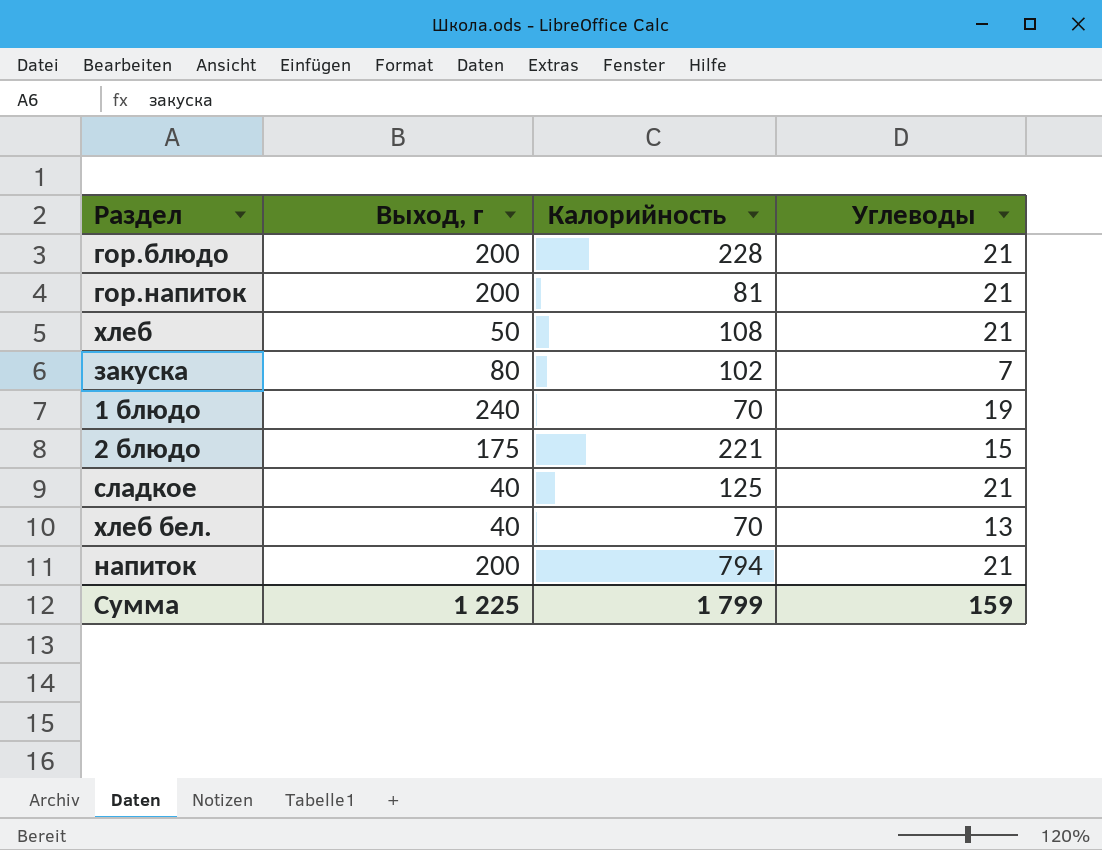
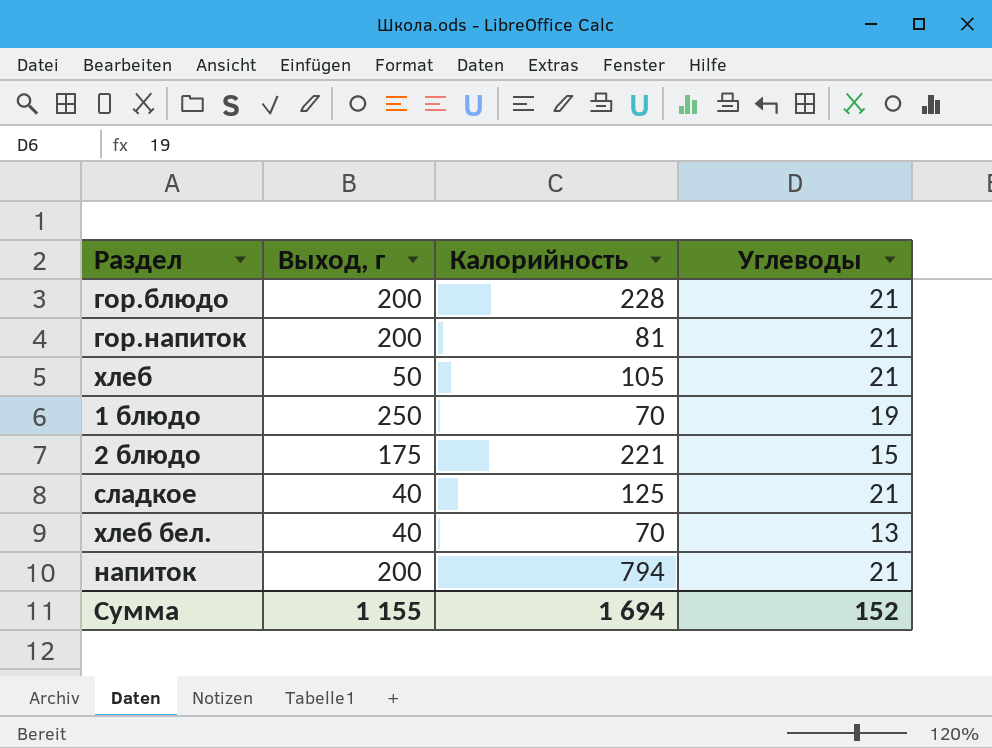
row закуска: 80 | 102 | 7 -> none
хлеб | Калорийность: 108 -> 105
1 блюдо | Выход, г: 240 -> 250
Сумма | Выход, г: 1 225 -> 1 155
Сумма | Калорийность: 1 799 -> 1 694
Сумма | Углеводы: 159 -> 152

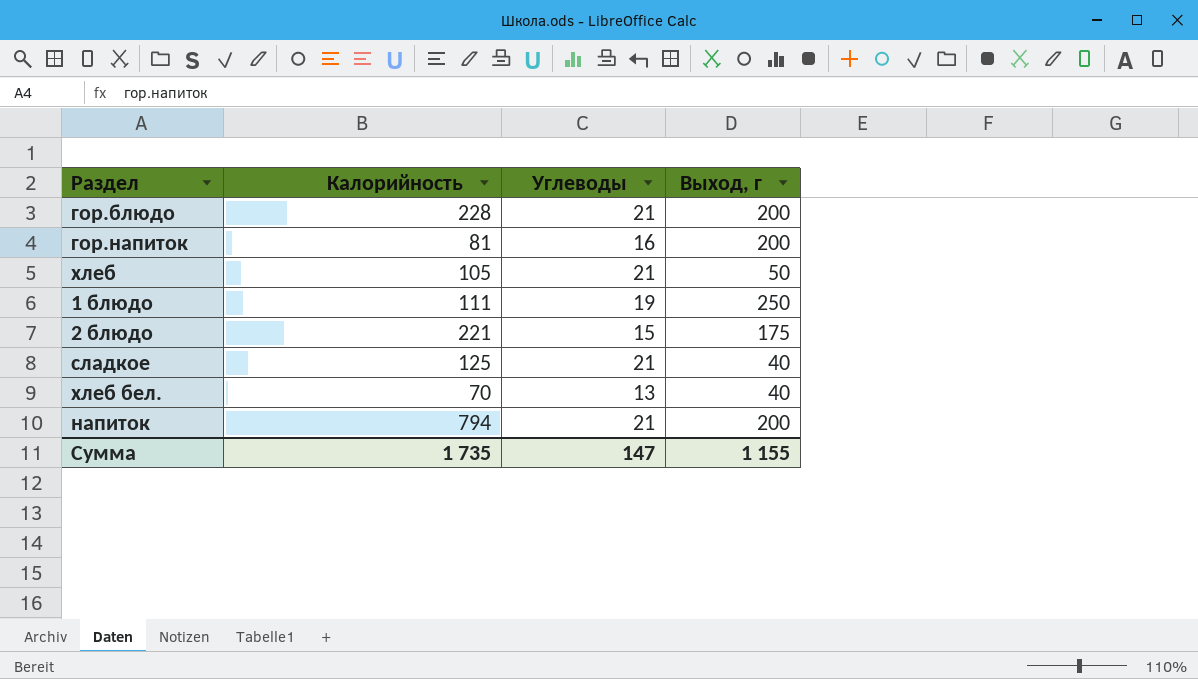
column Выход, г | position: 2 -> 4
гор.напиток | Углеводы: 21 -> 16
1 блюдо | Калорийность: 70 -> 111
Сумма | Калорийность: 1 694 -> 1 735
Сумма | Углеводы: 152 -> 147

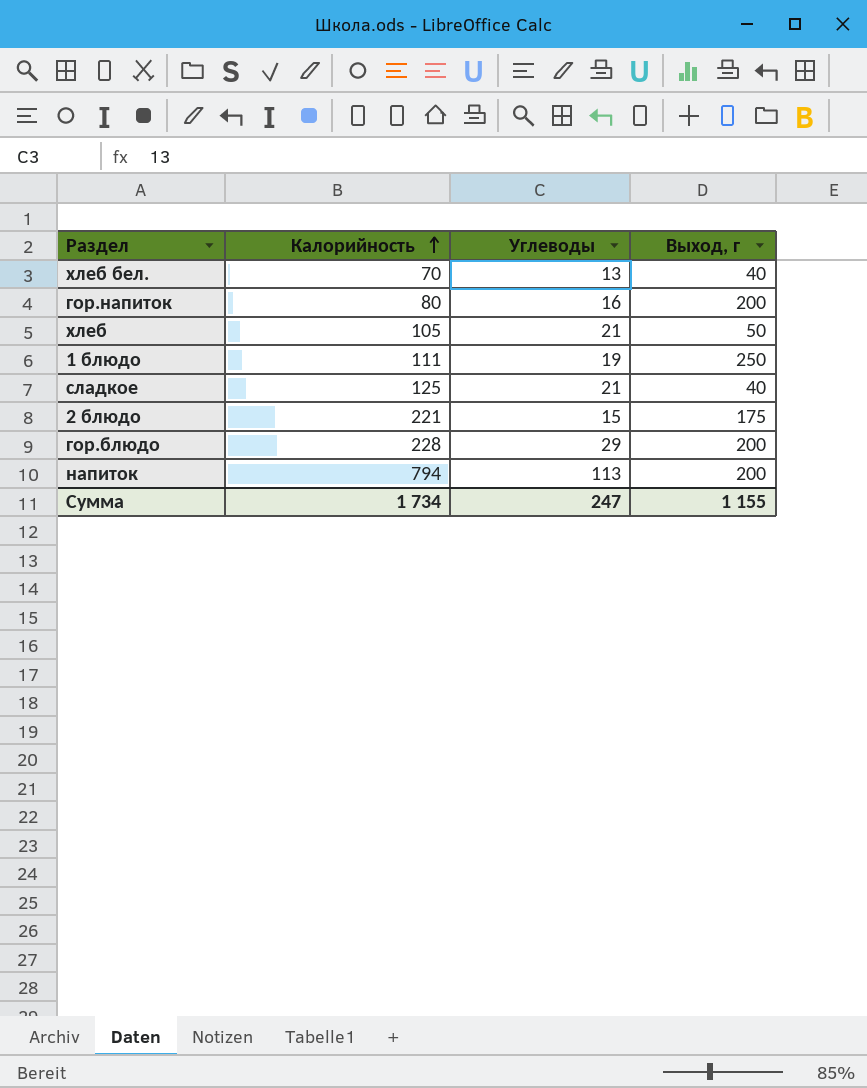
row order: none -> Калорийность ascending
гор.напиток | Калорийность: 81 -> 80
гор.блюдо | Углеводы: 21 -> 29
напиток | Углеводы: 21 -> 113
Сумма | Калорийность: 1 735 -> 1 734
Сумма | Углеводы: 147 -> 247

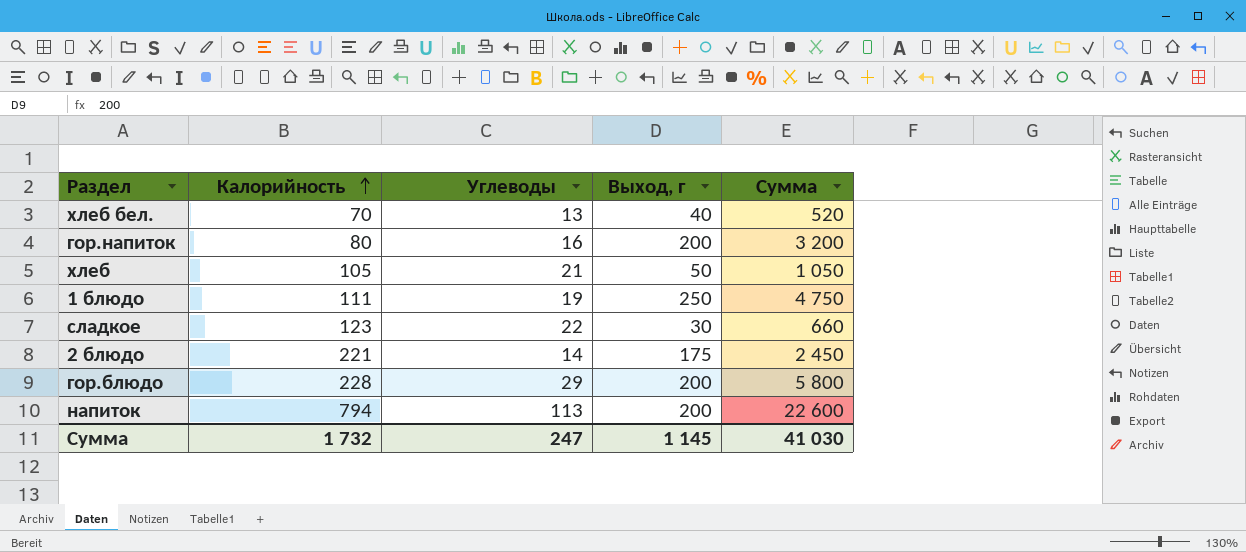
column Сумма | formula: none -> [Углеводы] * [Выход, г]
сладкое | Калорийность: 125 -> 123
сладкое | Углеводы: 21 -> 22
сладкое | Выход, г: 40 -> 30
2 блюдо | Углеводы: 15 -> 14
Сумма | Калорийность: 1 734 -> 1 732
Сумма | Выход, г: 1 155 -> 1 145

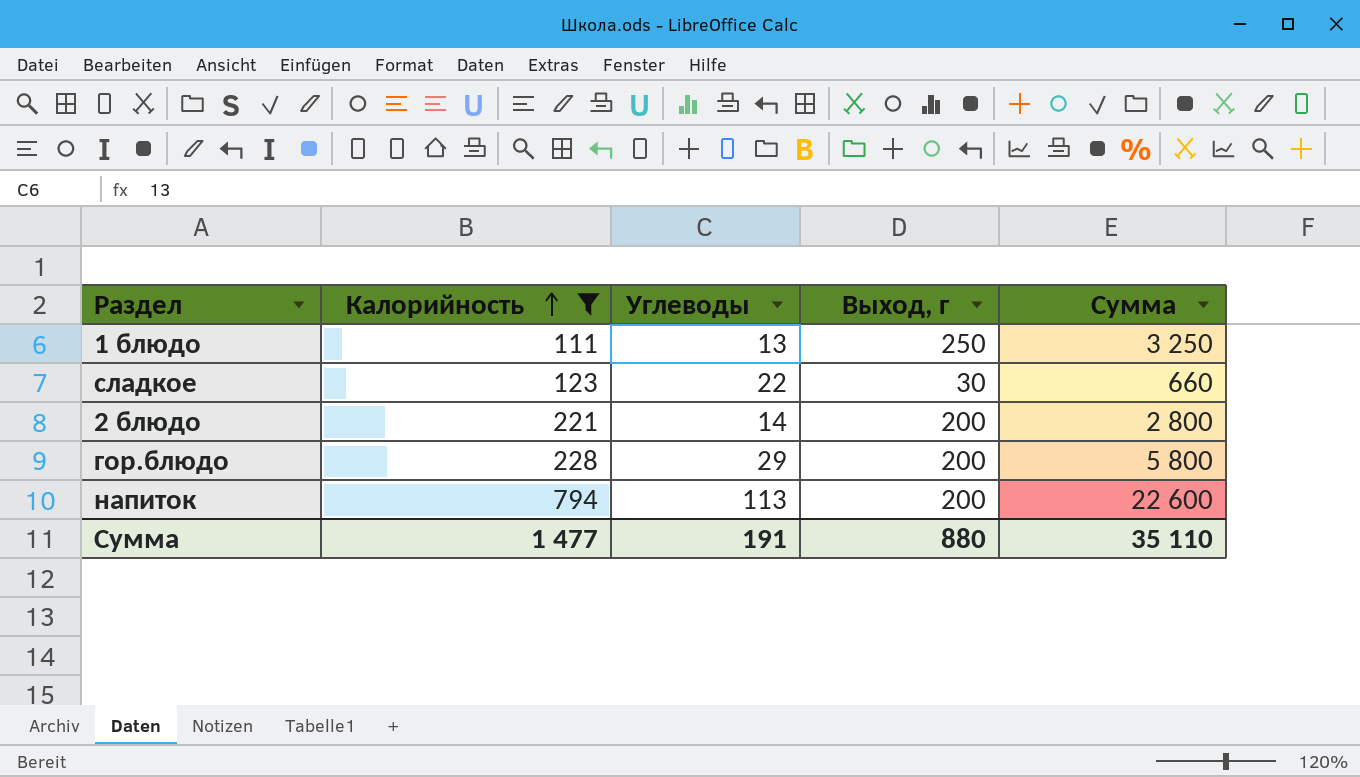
filter: none -> Калорийность >= 111
1 блюдо | Углеводы: 19 -> 13
1 блюдо | Сумма: 4 750 -> 3 250
2 блюдо | Выход, г: 175 -> 200
2 блюдо | Сумма: 2 450 -> 2 800
Сумма | Калорийность: 1 732 -> 1 477
Сумма | Углеводы: 247 -> 191
Сумма | Выход, г: 1 145 -> 880
Сумма | Сумма: 41 030 -> 35 110

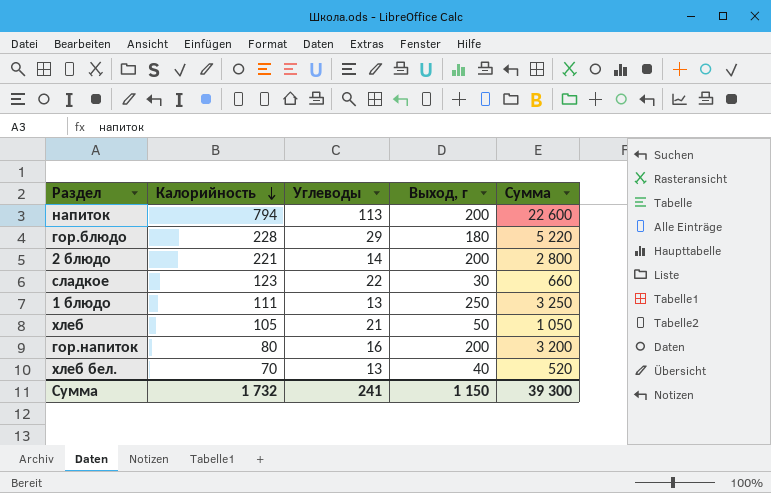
filter: Калорийность >= 111 -> none
row order: Калорийность ascending -> Калорийность descending
гор.блюдо | Выход, г: 200 -> 180
гор.блюдо | Сумма: 5 800 -> 5 220
Сумма | Калорийность: 1 477 -> 1 732
Сумма | Углеводы: 191 -> 241
Сумма | Выход, г: 880 -> 1 150
Сумма | Сумма: 35 110 -> 39 300

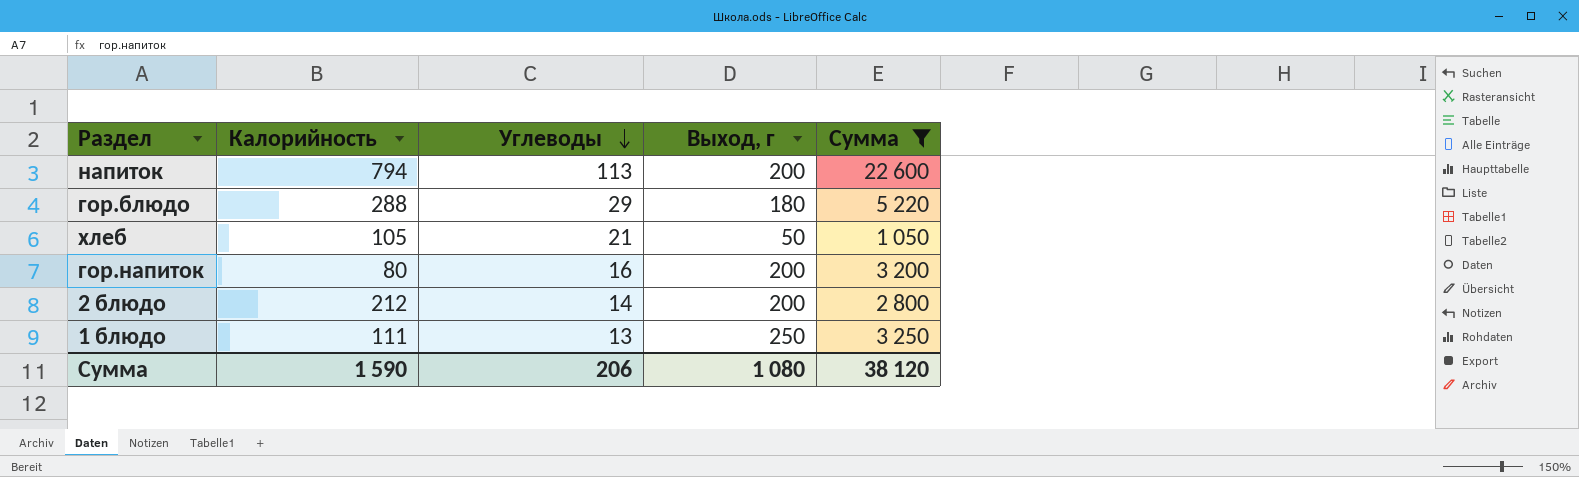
filter: none -> Сумма >= 1 050
row order: Калорийность descending -> Углеводы descending
гор.блюдо | Калорийность: 228 -> 288
2 блюдо | Калорийность: 221 -> 212
Сумма | Калорийность: 1 732 -> 1 590
Сумма | Углеводы: 241 -> 206
Сумма | Выход, г: 1 150 -> 1 080
Сумма | Сумма: 39 300 -> 38 120

